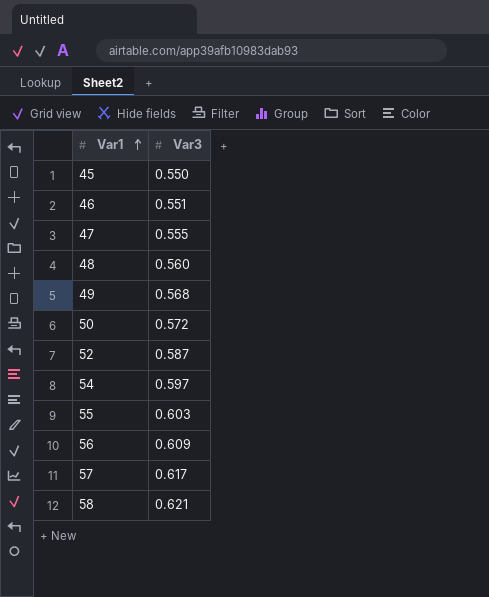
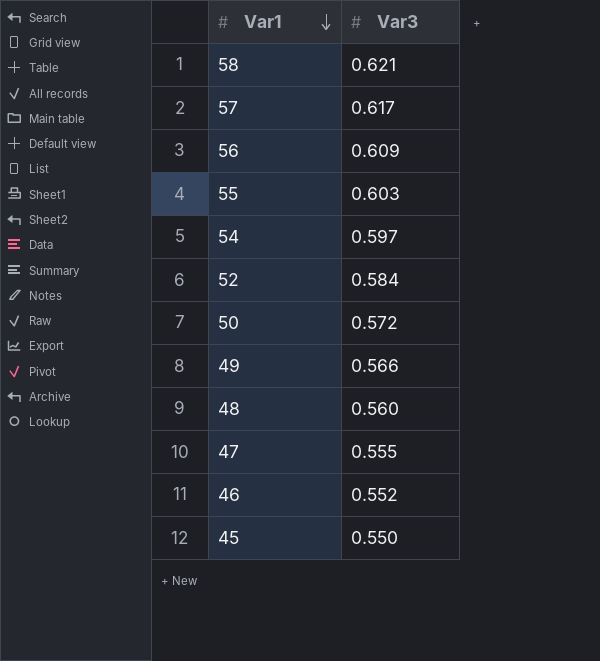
row order: Var1 ascending -> Var1 descending
52 | Var3: 0.587 -> 0.584
49 | Var3: 0.568 -> 0.566
46 | Var3: 0.551 -> 0.552

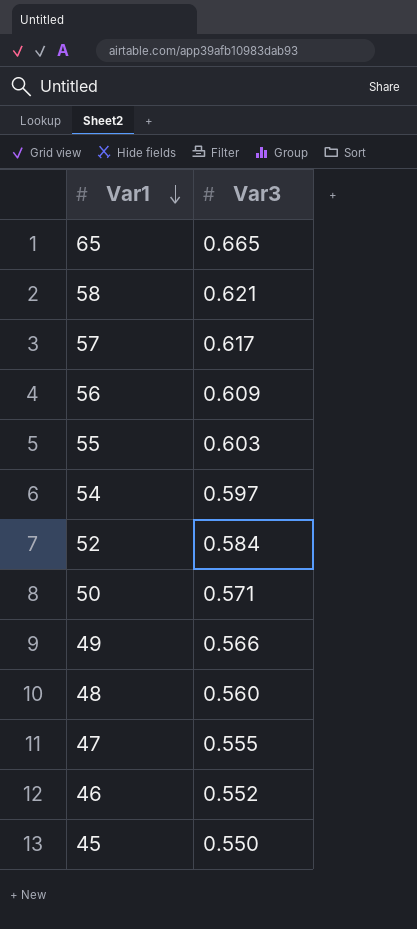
row 65: none -> 0.665
50 | Var3: 0.572 -> 0.571

